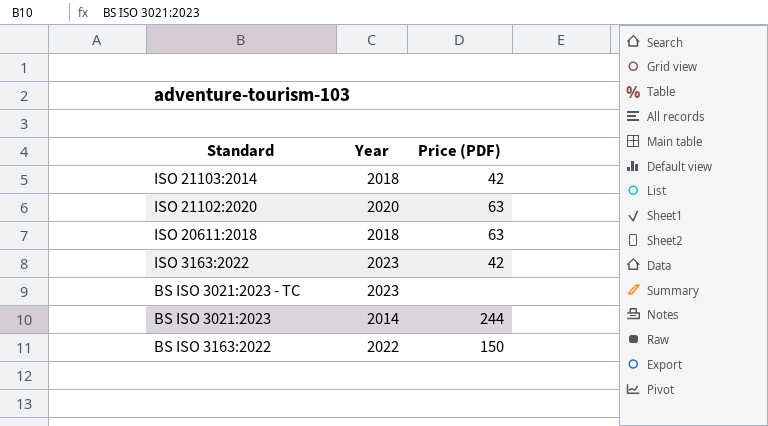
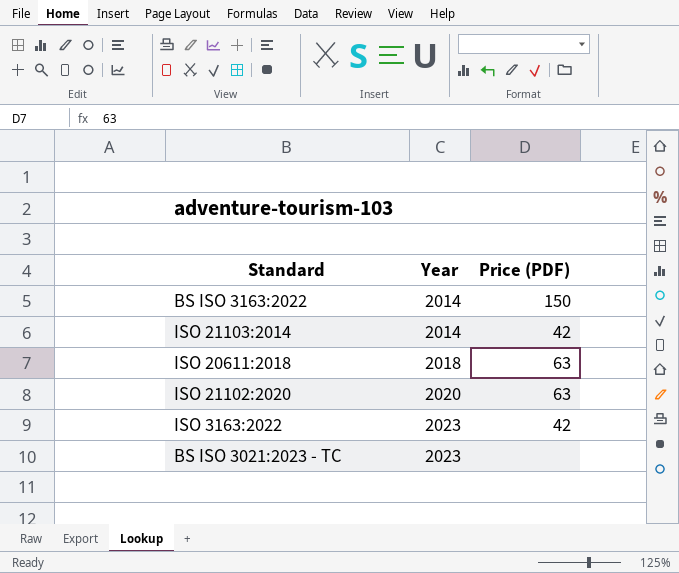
row order: none -> Year ascending
row BS ISO 3021:2023: 2014 | 244 -> none
BS ISO 3163:2022 | Year: 2022 -> 2014
ISO 21103:2014 | Year: 2018 -> 2014

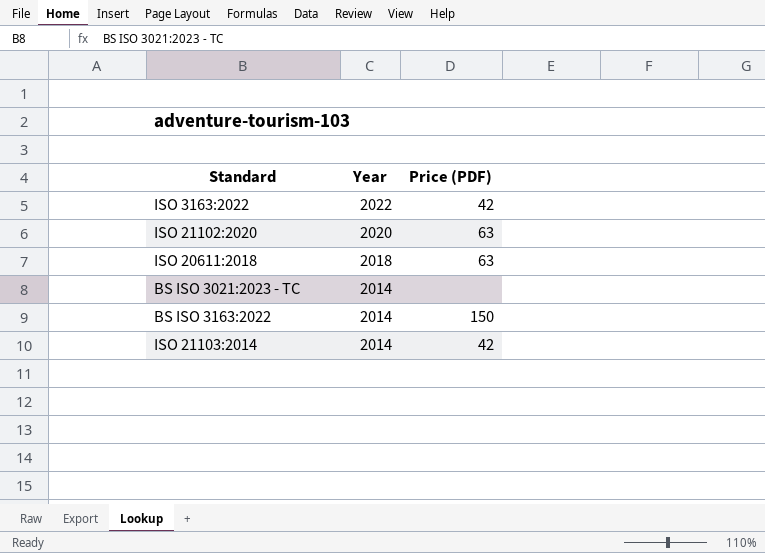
row order: Year ascending -> Year descending
ISO 3163:2022 | Year: 2023 -> 2022
BS ISO 3021:2023 - TC | Year: 2023 -> 2014

